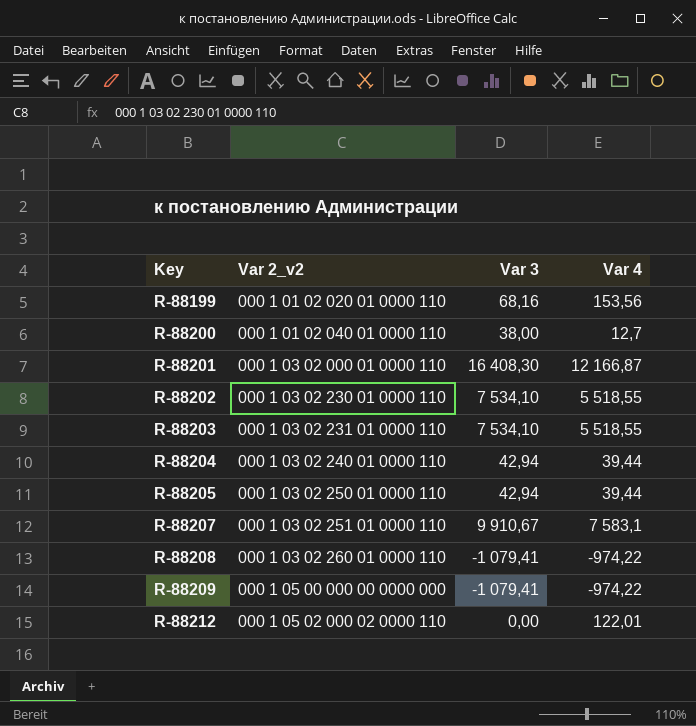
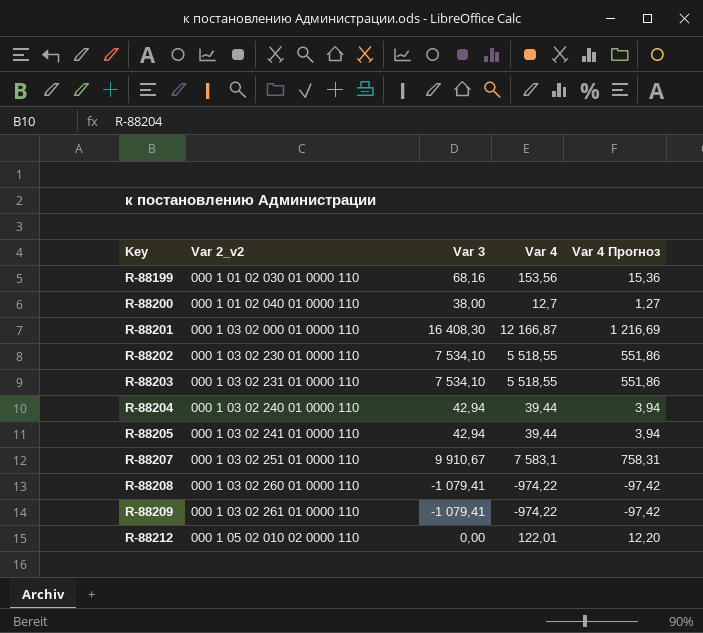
column Var 4 Прогноз | formula: none -> [Var 4] * 0,1
R-88199 | Var 2_v2: 000 1 01 02 020 01 0000 110 -> 000 1 01 02 030 01 0000 110
R-88205 | Var 2_v2: 000 1 03 02 250 01 0000 110 -> 000 1 03 02 241 01 0000 110
R-88209 | Var 2_v2: 000 1 05 00 000 00 0000 000 -> 000 1 03 02 261 01 0000 110
R-88212 | Var 2_v2: 000 1 05 02 000 02 0000 110 -> 000 1 05 02 010 02 0000 110

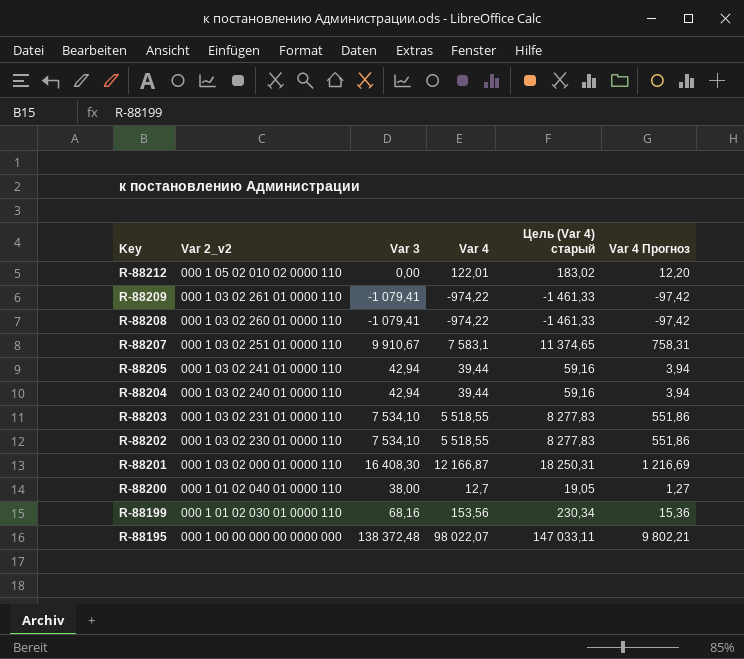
row order: Key ascending -> Key descending
column Цель (Var 4) старый | formula: none -> [Var 4] * 1,5
row R-88195: none -> 000 1 00 00 000 00 0000 000 | 138 372,48 | 98 022,07 | 147 033,11 | 9 802,21

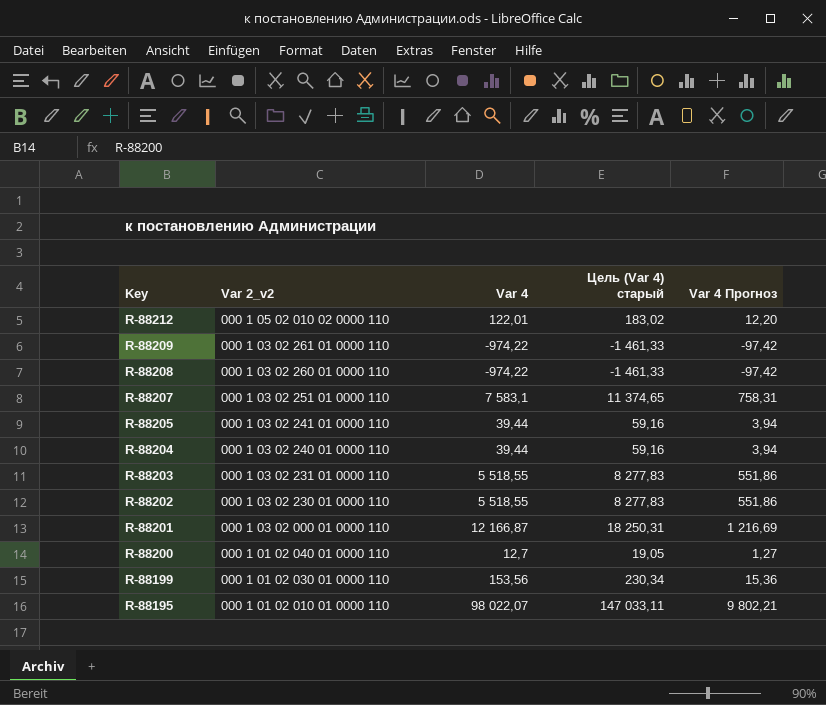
column Var 3 | position: 3 -> none
R-88195 | Var 2_v2: 000 1 00 00 000 00 0000 000 -> 000 1 01 02 010 01 0000 110

